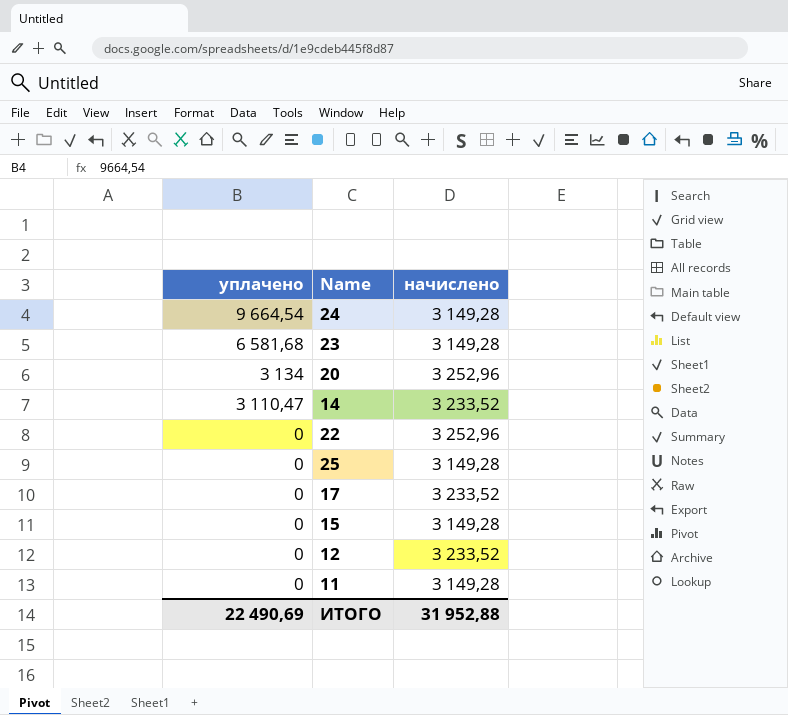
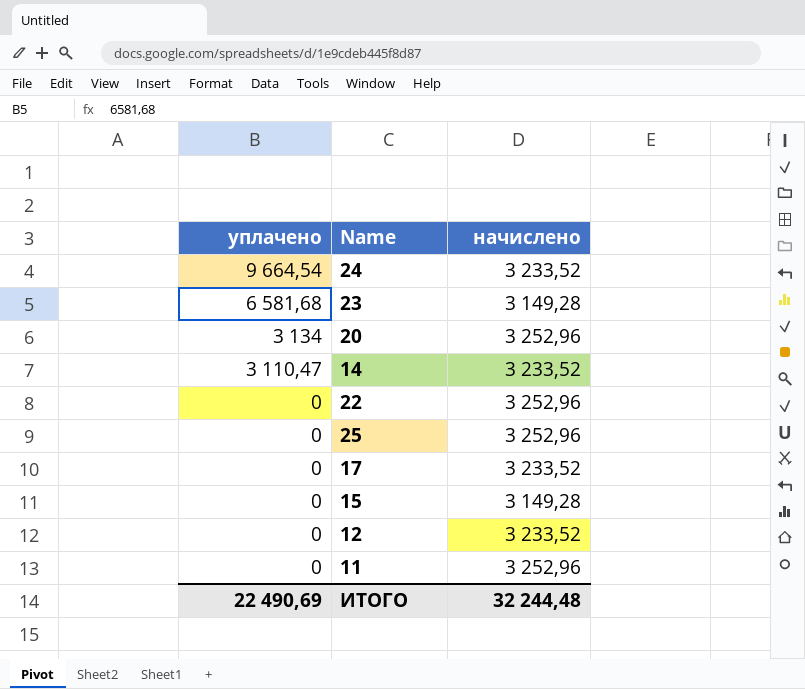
24 | начислено: 3 149,28 -> 3 233,52
25 | начислено: 3 149,28 -> 3 252,96
11 | начислено: 3 149,28 -> 3 252,96
ИТОГО | начислено: 31 952,88 -> 32 244,48

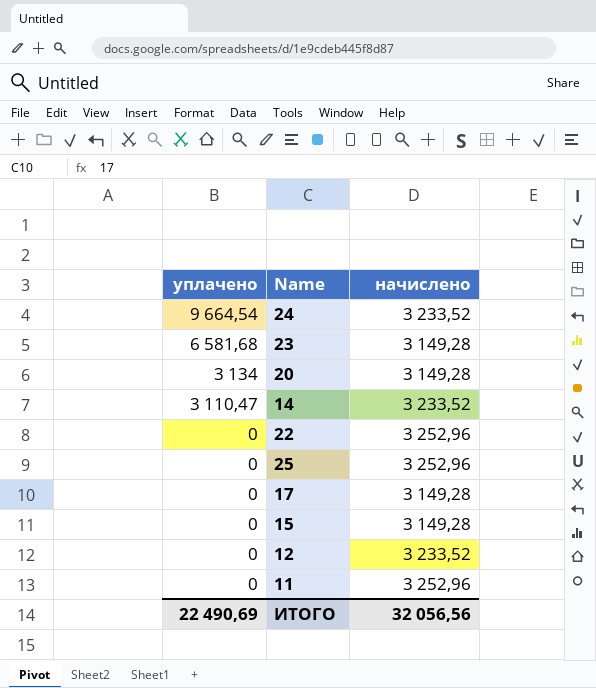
20 | начислено: 3 252,96 -> 3 149,28
17 | начислено: 3 233,52 -> 3 149,28
ИТОГО | начислено: 32 244,48 -> 32 056,56

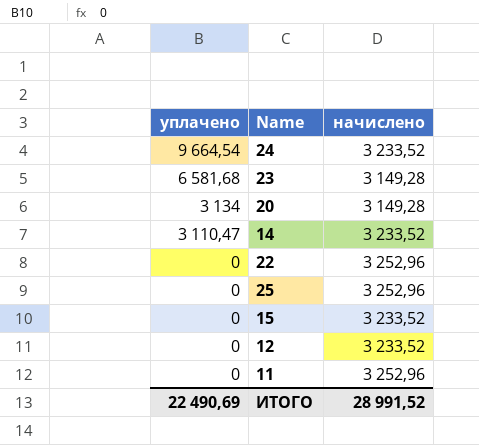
row 17: 0 | 3 149,28 -> none
15 | начислено: 3 149,28 -> 3 233,52
ИТОГО | начислено: 32 056,56 -> 28 991,52

